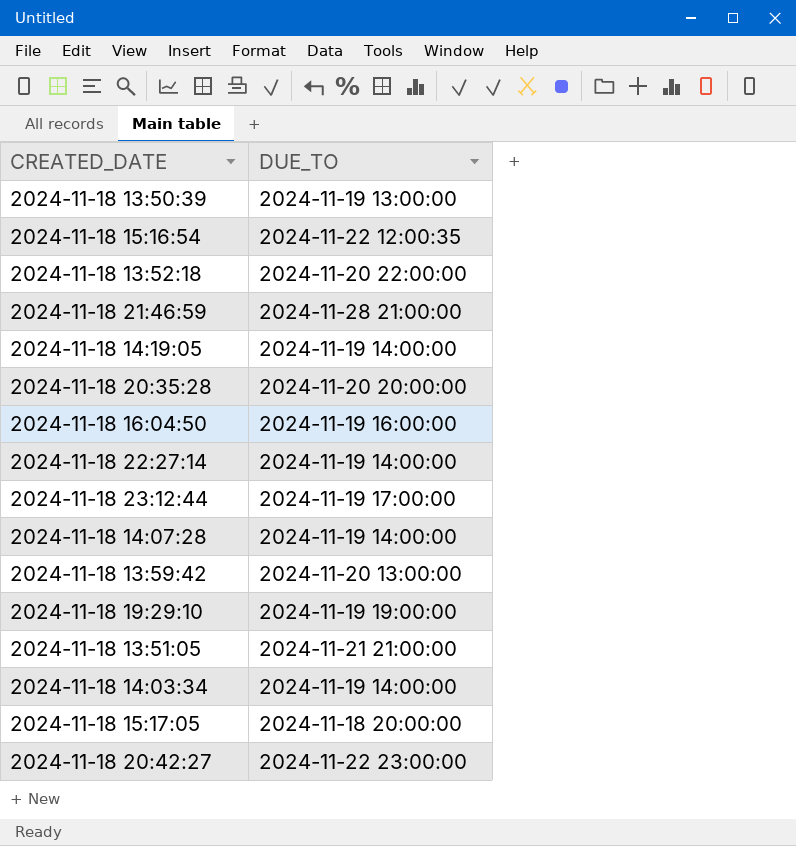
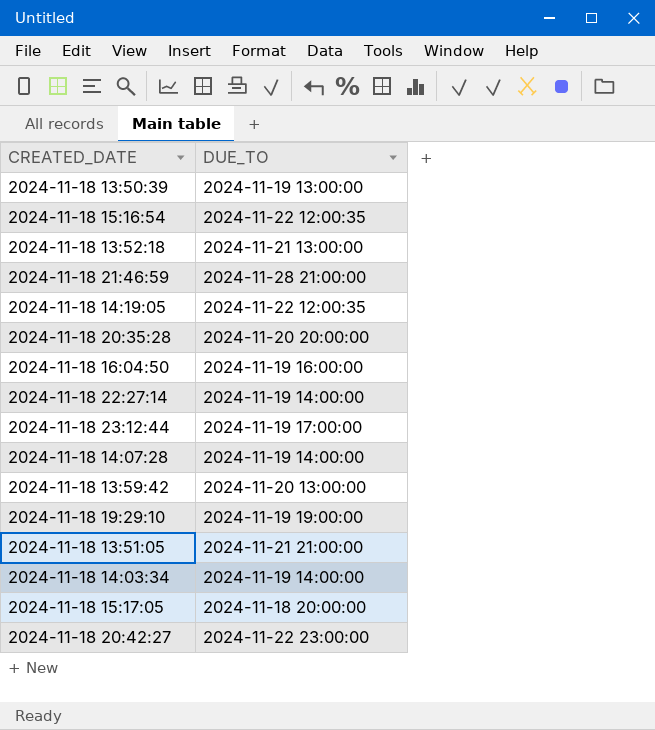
2024-11-18 13:52:18 | DUE_TO: 2024-11-20 22:00:00 -> 2024-11-21 13:00:00
2024-11-18 14:19:05 | DUE_TO: 2024-11-19 14:00:00 -> 2024-11-22 12:00:35

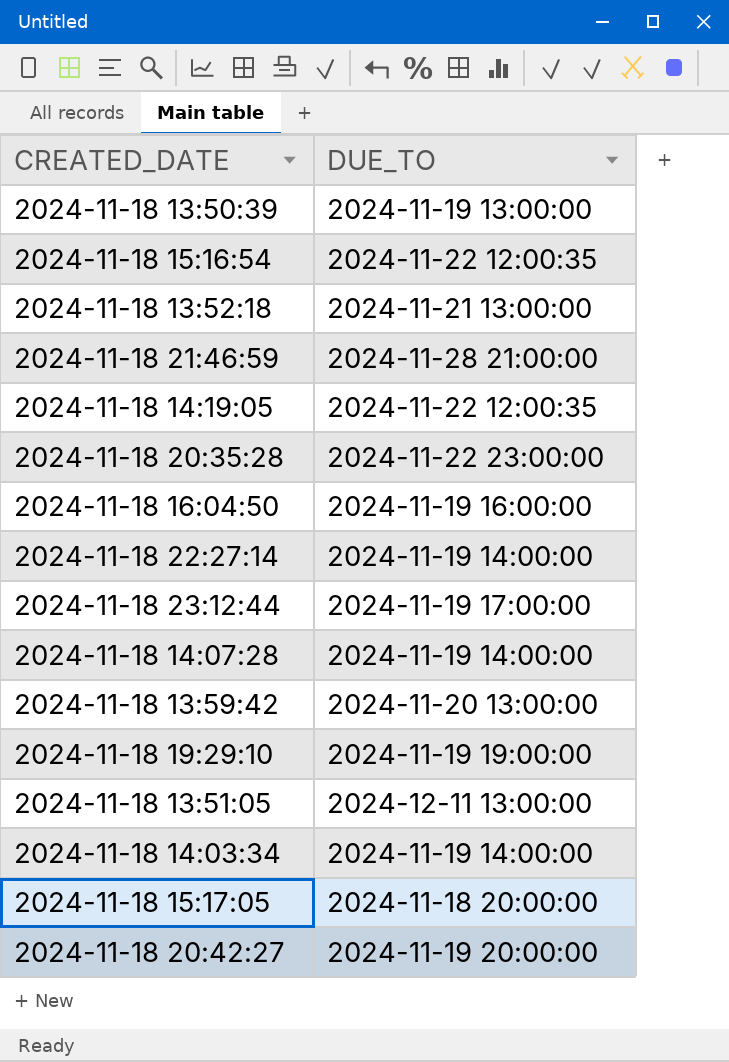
2024-11-18 20:35:28 | DUE_TO: 2024-11-20 20:00:00 -> 2024-11-22 23:00:00
2024-11-18 13:51:05 | DUE_TO: 2024-11-21 21:00:00 -> 2024-12-11 13:00:00
2024-11-18 20:42:27 | DUE_TO: 2024-11-22 23:00:00 -> 2024-11-19 20:00:00

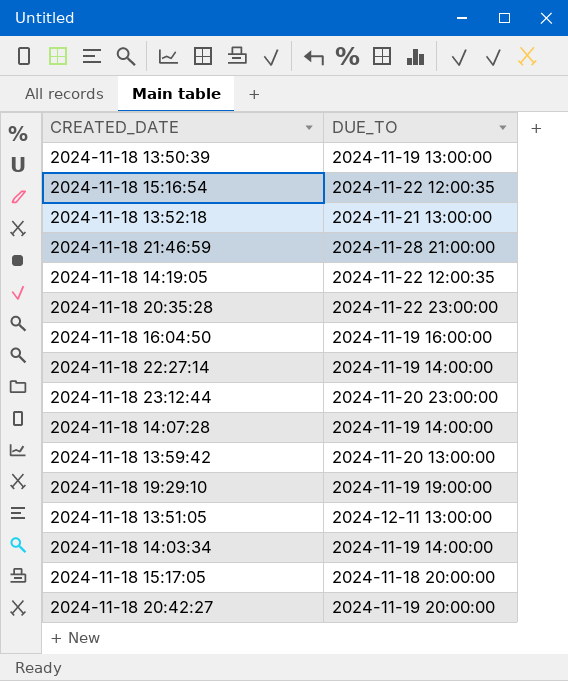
2024-11-18 23:12:44 | DUE_TO: 2024-11-19 17:00:00 -> 2024-11-20 23:00:00

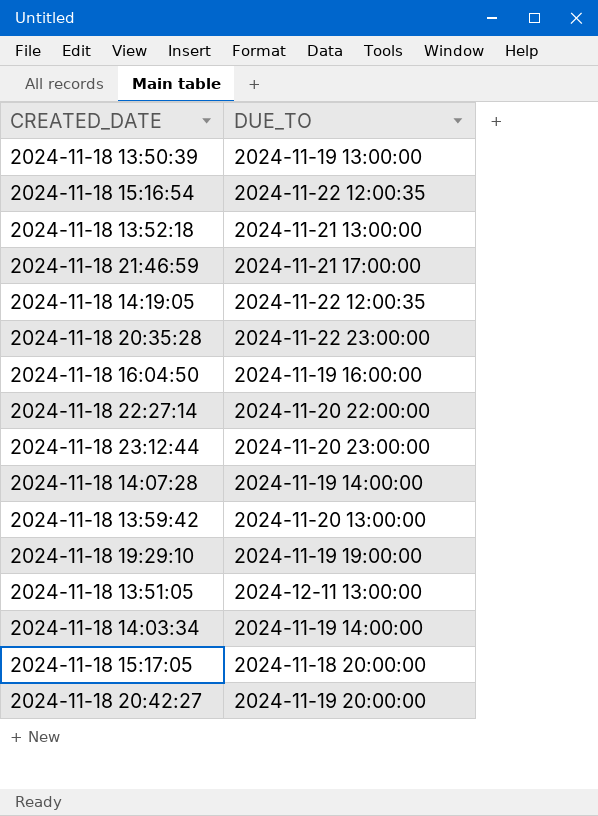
2024-11-18 21:46:59 | DUE_TO: 2024-11-28 21:00:00 -> 2024-11-21 17:00:00
2024-11-18 22:27:14 | DUE_TO: 2024-11-19 14:00:00 -> 2024-11-20 22:00:00

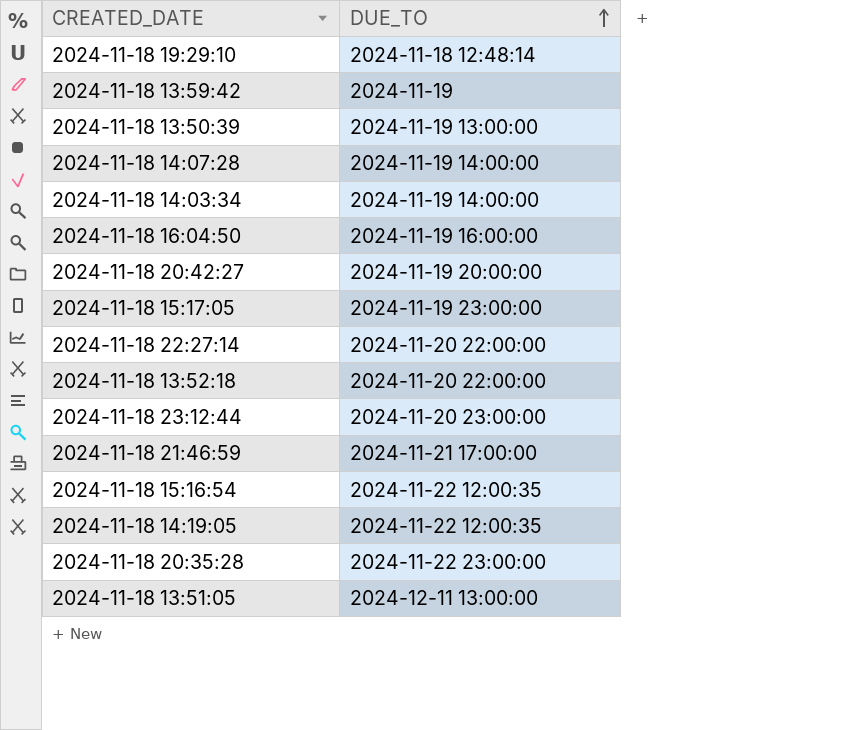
row order: none -> DUE_TO ascending
2024-11-18 19:29:10 | DUE_TO: 2024-11-19 19:00:00 -> 2024-11-18 12:48:14
2024-11-18 13:59:42 | DUE_TO: 2024-11-20 13:00:00 -> 2024-11-19
2024-11-18 15:17:05 | DUE_TO: 2024-11-18 20:00:00 -> 2024-11-19 23:00:00
2024-11-18 13:52:18 | DUE_TO: 2024-11-21 13:00:00 -> 2024-11-20 22:00:00

